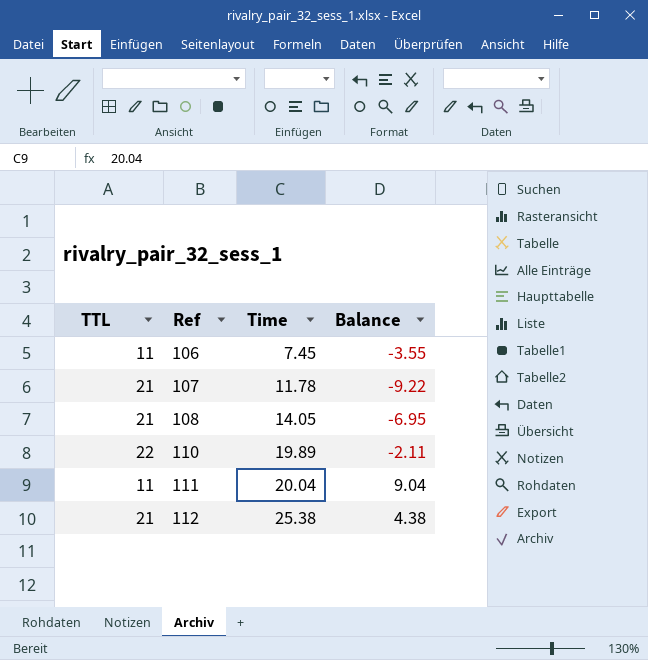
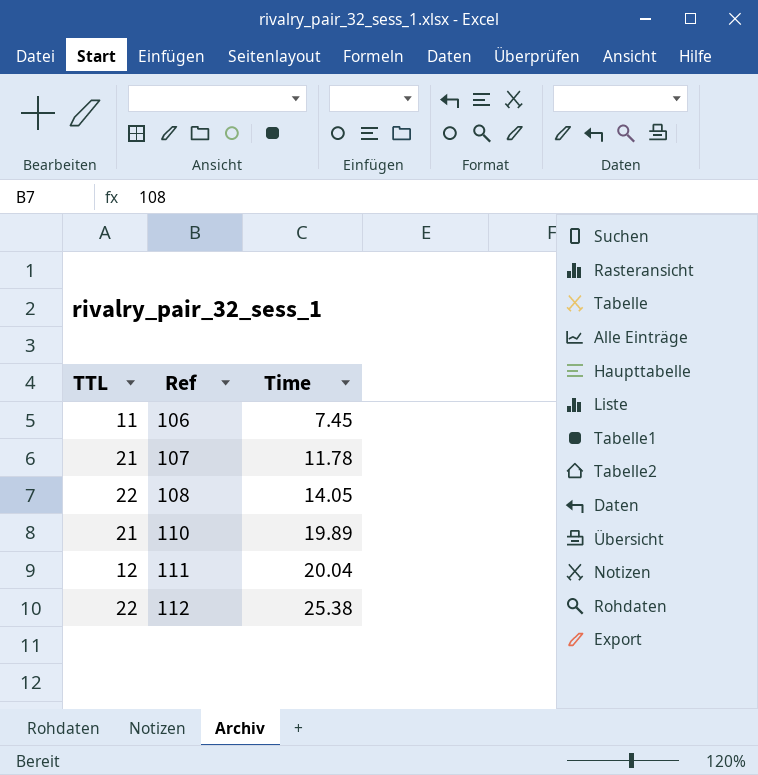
column Balance | formula: [Time] - [TTL] -> none
108 | TTL: 21 -> 22
110 | TTL: 22 -> 21
111 | TTL: 11 -> 12
112 | TTL: 21 -> 22

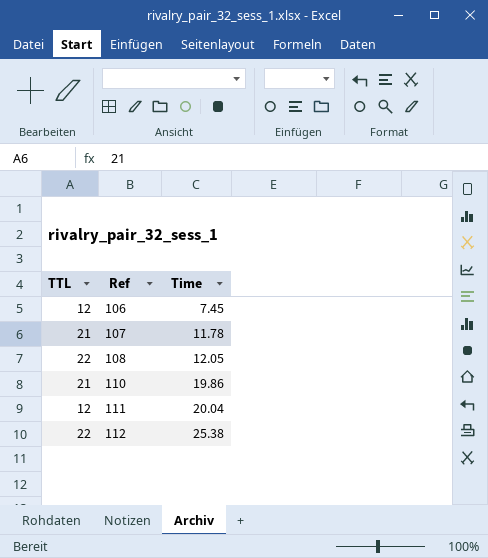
106 | TTL: 11 -> 12
108 | Time: 14.05 -> 12.05
110 | Time: 19.89 -> 19.86

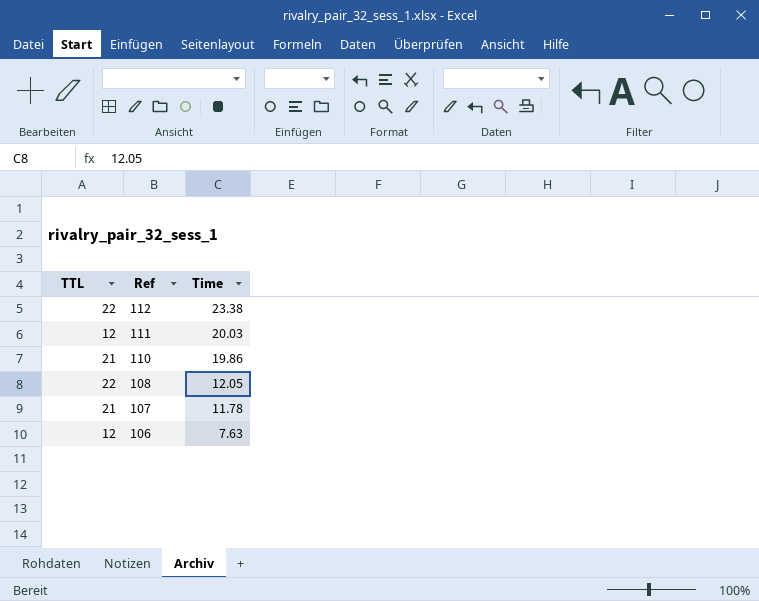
row order: Ref ascending -> Ref descending
112 | Time: 25.38 -> 23.38
111 | Time: 20.04 -> 20.03
106 | Time: 7.45 -> 7.63

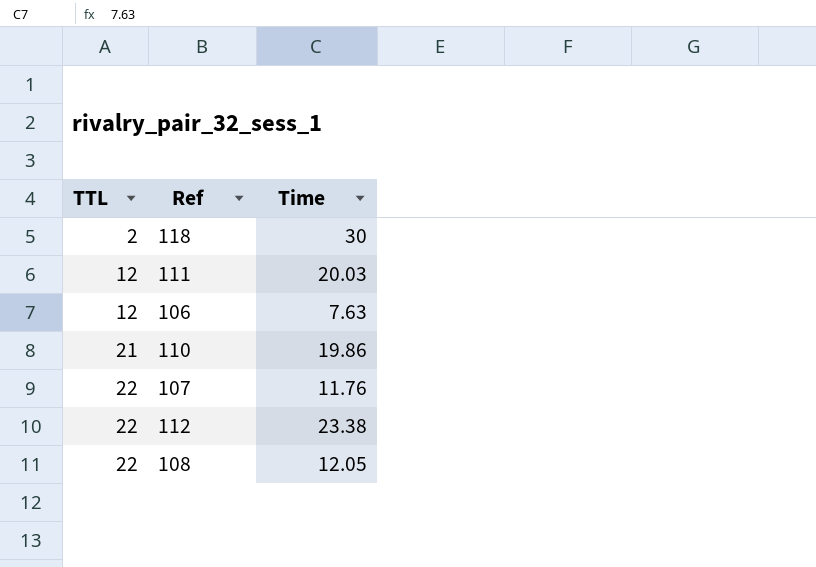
row order: Ref descending -> TTL ascending
row 118: none -> 2 | 30
107 | TTL: 21 -> 22
107 | Time: 11.78 -> 11.76

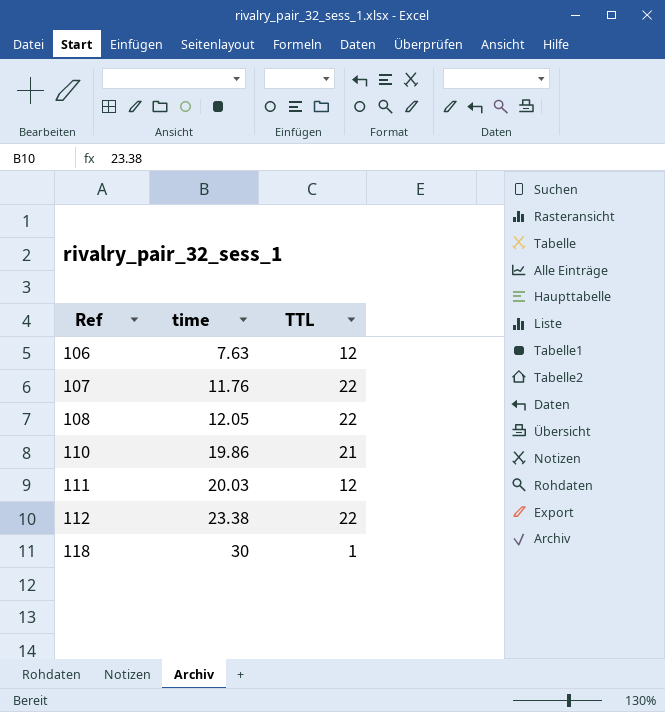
row order: TTL ascending -> Ref ascending
column name: Time -> time
column TTL | position: 1 -> 3
118 | TTL: 2 -> 1

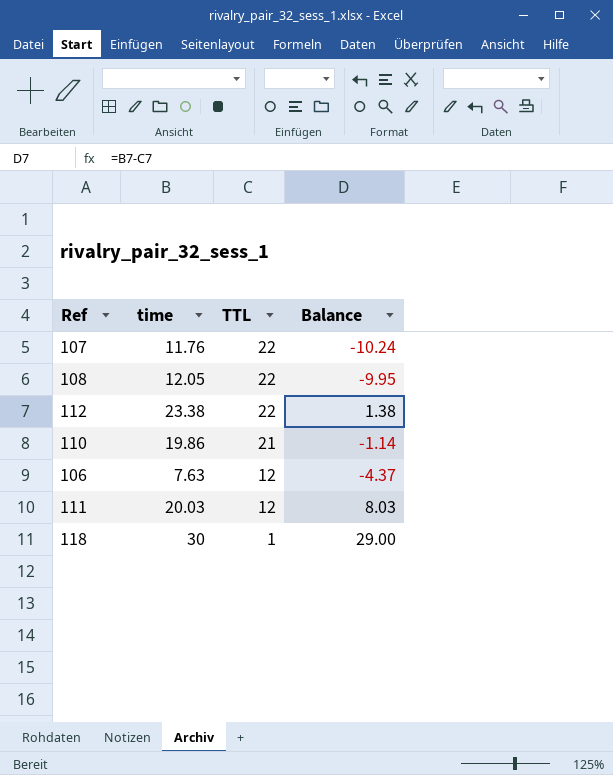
row order: Ref ascending -> TTL descending
column Balance | formula: none -> [time] - [TTL]

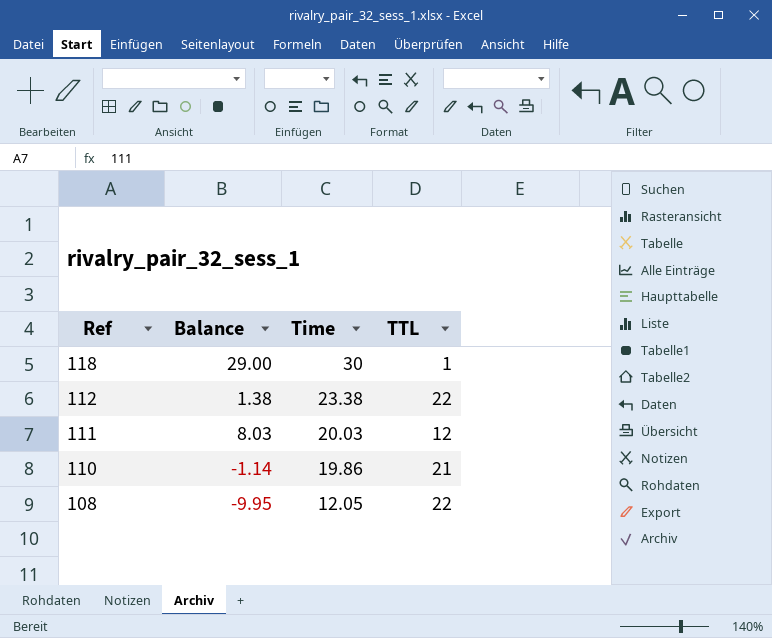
row order: TTL descending -> Ref descending
column Balance | position: 4 -> 2
column name: time -> Time
row 107: 11.76 | 22 | -10.24 -> none
row 106: 7.63 | 12 | -4.37 -> none

